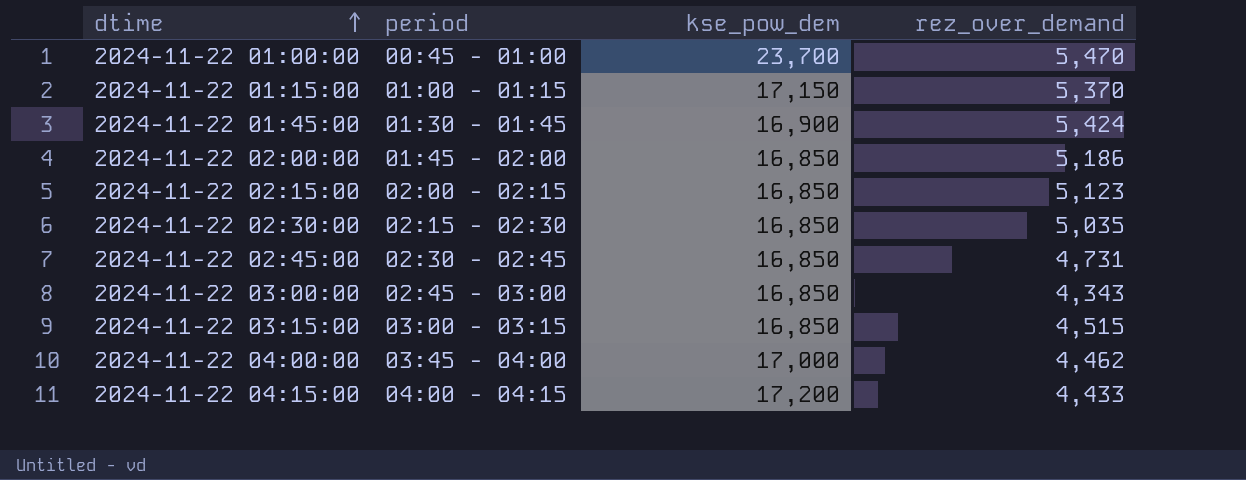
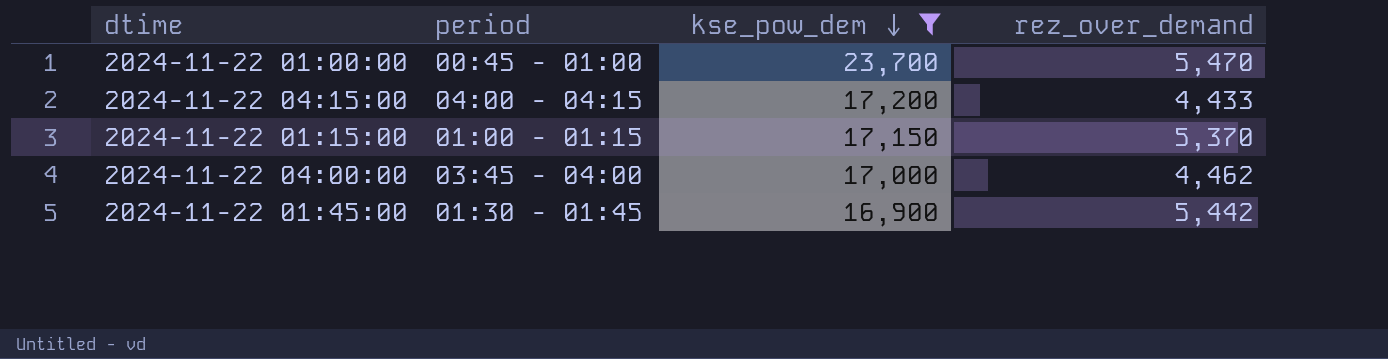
filter: none -> kse_pow_dem != 16,850
row order: dtime ascending -> kse_pow_dem descending
2024-11-22 01:45:00 | rez_over_demand: 5,424 -> 5,442

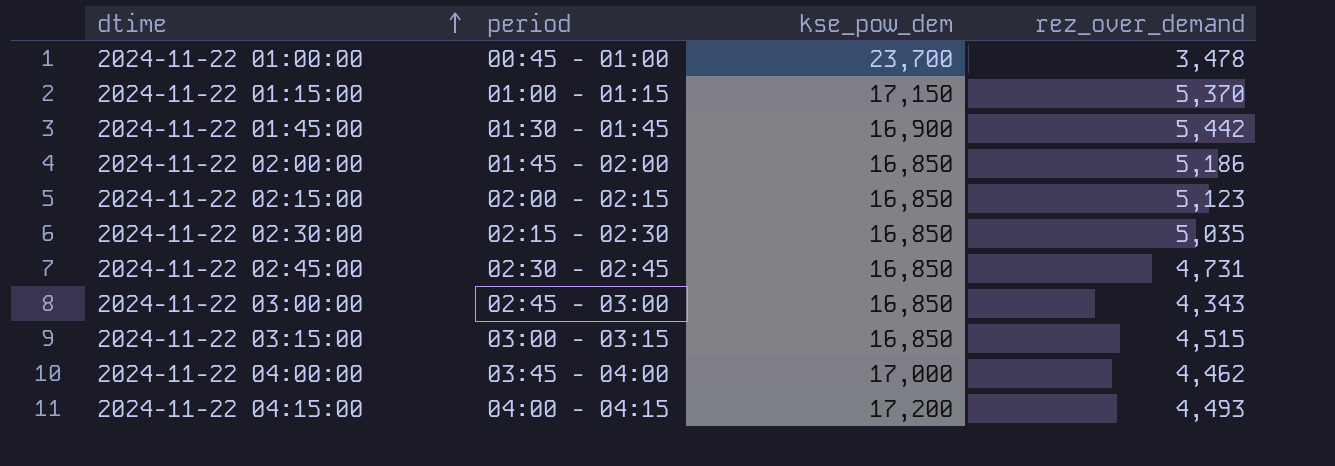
filter: kse_pow_dem != 16,850 -> none
row order: kse_pow_dem descending -> dtime ascending
2024-11-22 01:00:00 | rez_over_demand: 5,470 -> 3,478
2024-11-22 04:15:00 | rez_over_demand: 4,433 -> 4,493

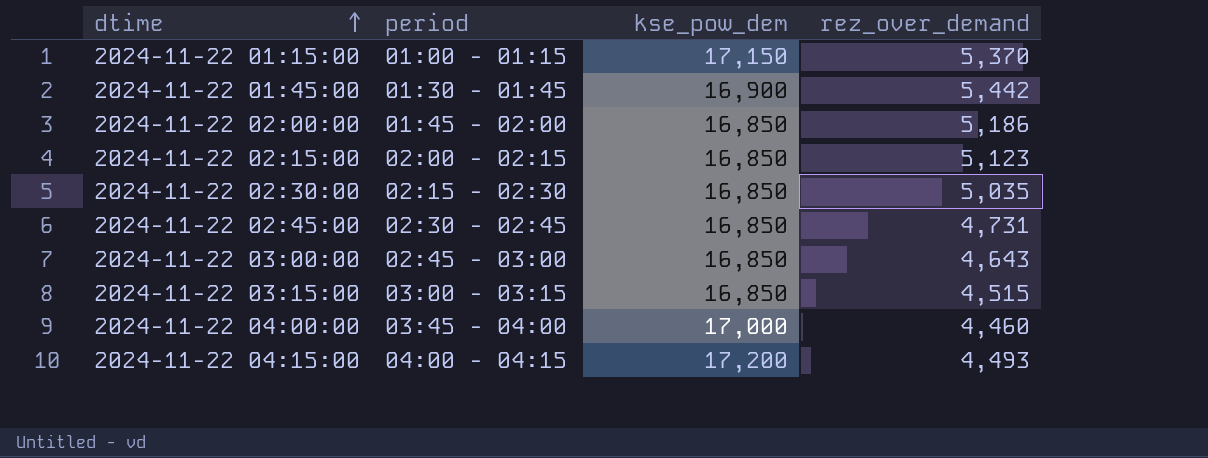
row 2024-11-22 01:00:00: 00:45 - 01:00 | 23,700 | 3,478 -> none
2024-11-22 03:00:00 | rez_over_demand: 4,343 -> 4,643
2024-11-22 04:00:00 | rez_over_demand: 4,462 -> 4,460

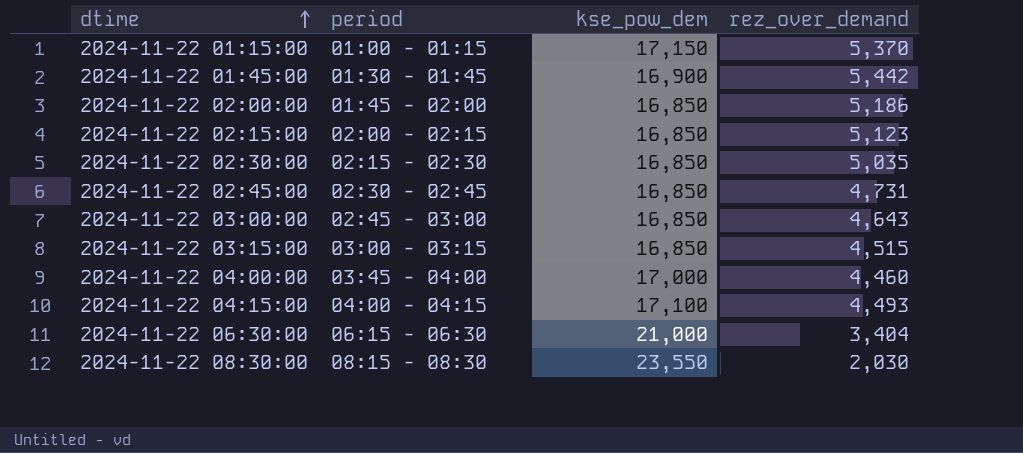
2024-11-22 04:15:00 | kse_pow_dem: 17,200 -> 17,100
row 2024-11-22 06:30:00: none -> 06:15 - 06:30 | 21,000 | 3,404
row 2024-11-22 08:30:00: none -> 08:15 - 08:30 | 23,550 | 2,030

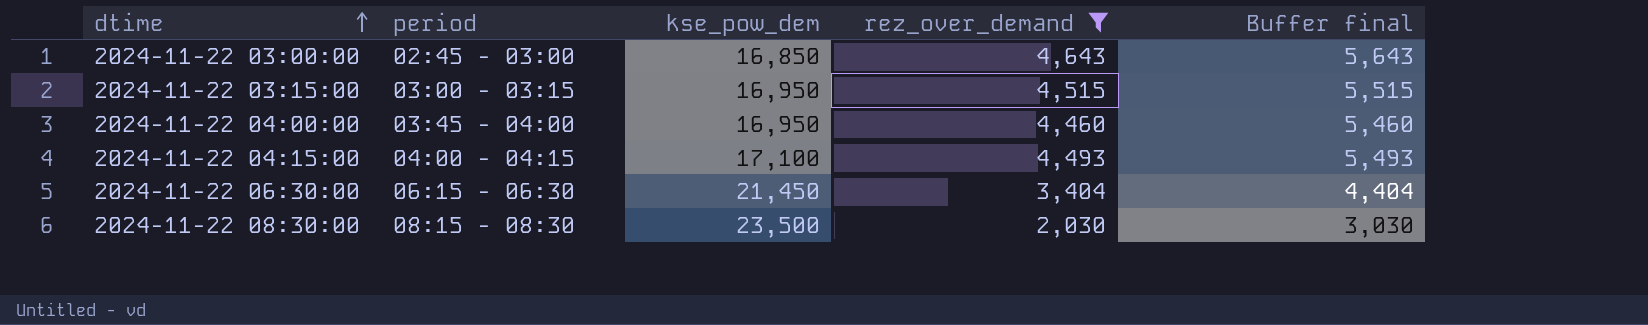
filter: none -> rez_over_demand <= 4,643
column Buffer final | formula: none -> [rez_over_demand] + 1000
2024-11-22 03:15:00 | kse_pow_dem: 16,850 -> 16,950
2024-11-22 04:00:00 | kse_pow_dem: 17,000 -> 16,950
2024-11-22 06:30:00 | kse_pow_dem: 21,000 -> 21,450
2024-11-22 08:30:00 | kse_pow_dem: 23,550 -> 23,500

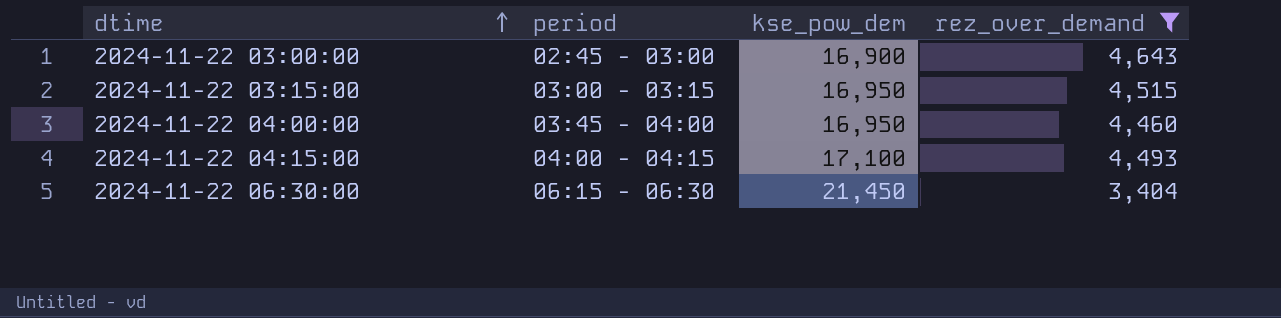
column Buffer final | formula: [rez_over_demand] + 1000 -> none
row 2024-11-22 08:30:00: 08:15 - 08:30 | 23,500 | 2,030 | 3,030 -> none
2024-11-22 03:00:00 | kse_pow_dem: 16,850 -> 16,900

